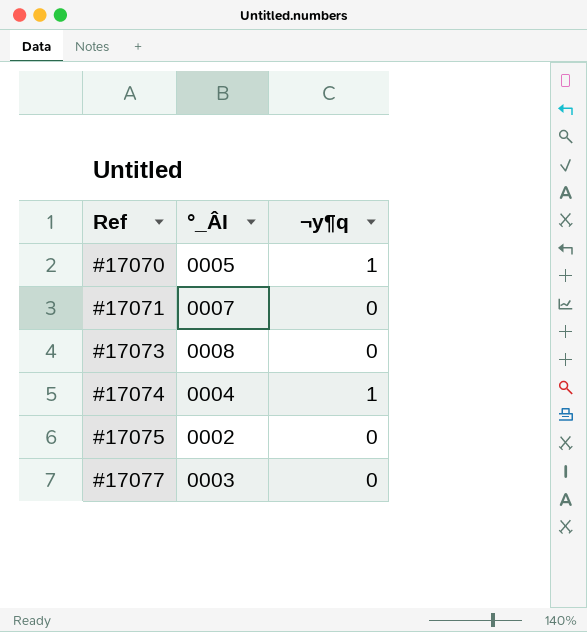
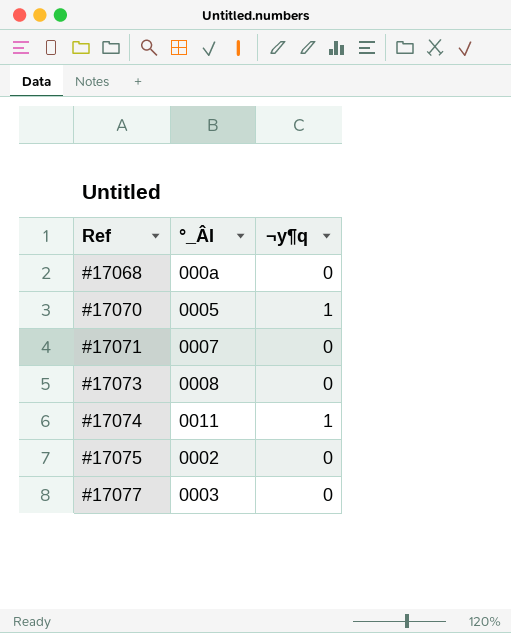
row #17068: none -> 000a | 0
#17074 | °_ÂI: 0004 -> 0011

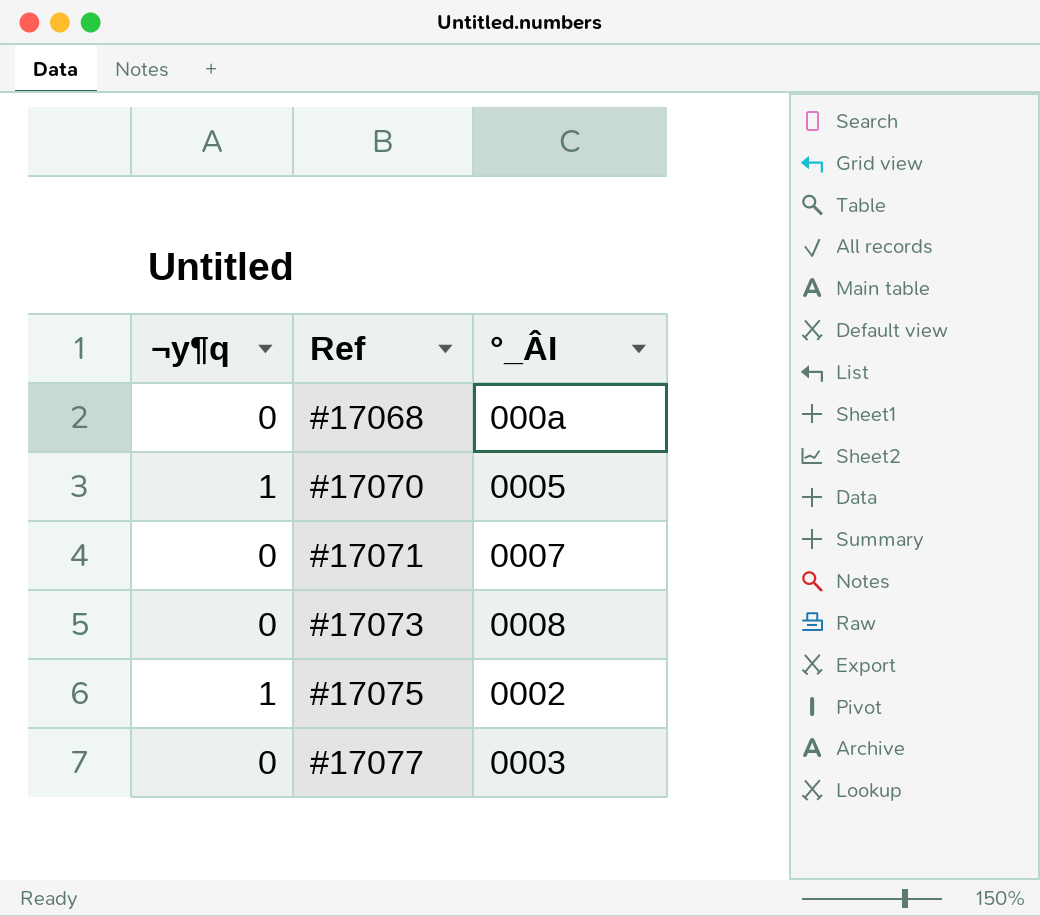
column ¬y¶q | position: 3 -> 1
row #17074: 0011 | 1 -> none
#17075 | ¬y¶q: 0 -> 1

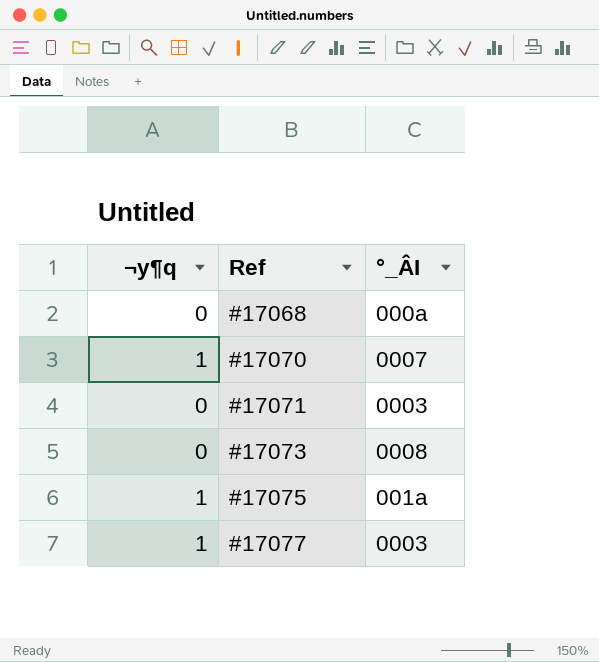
#17070 | °_ÂI: 0005 -> 0007
#17071 | °_ÂI: 0007 -> 0003
#17075 | °_ÂI: 0002 -> 001a
#17077 | ¬y¶q: 0 -> 1

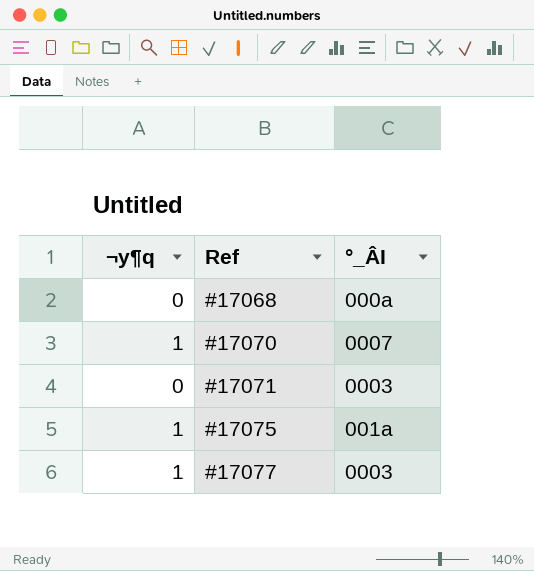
row #17073: 0 | 0008 -> none

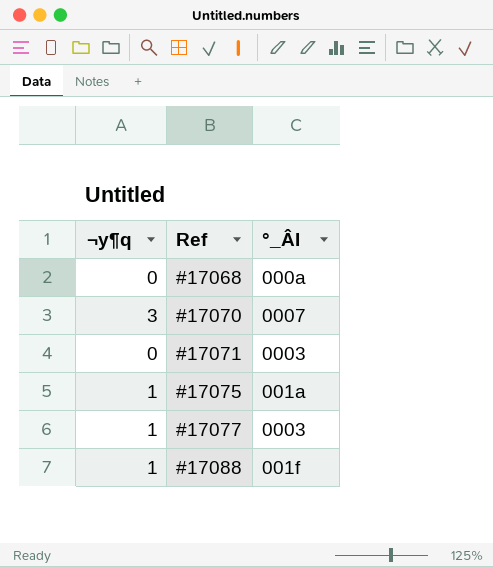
#17070 | ¬y¶q: 1 -> 3
row #17088: none -> 1 | 001f

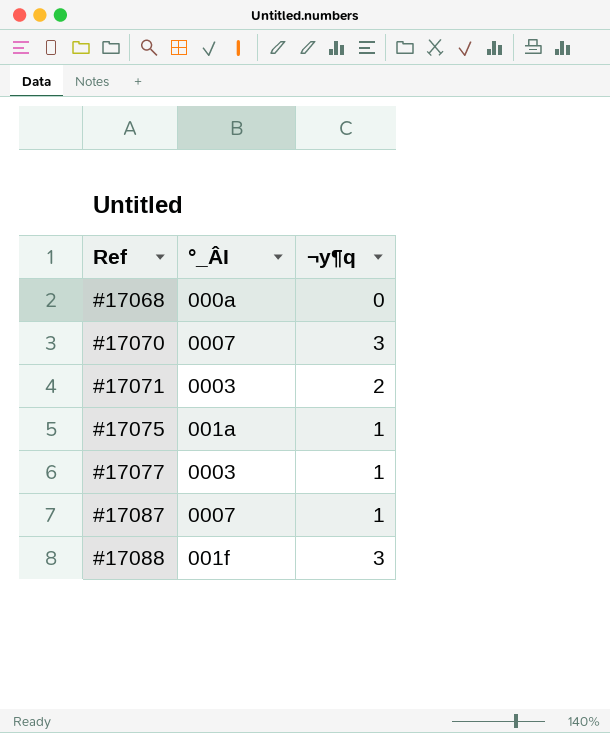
column ¬y¶q | position: 1 -> 3
#17071 | ¬y¶q: 0 -> 2
row #17087: none -> 0007 | 1
#17088 | ¬y¶q: 1 -> 3

